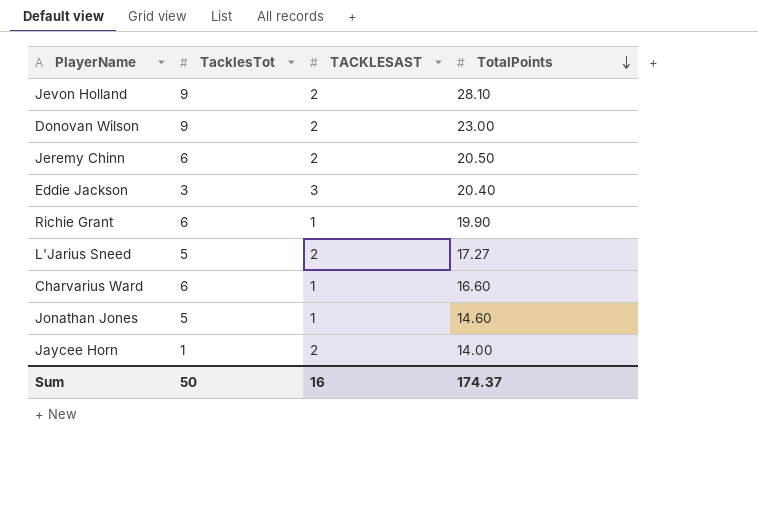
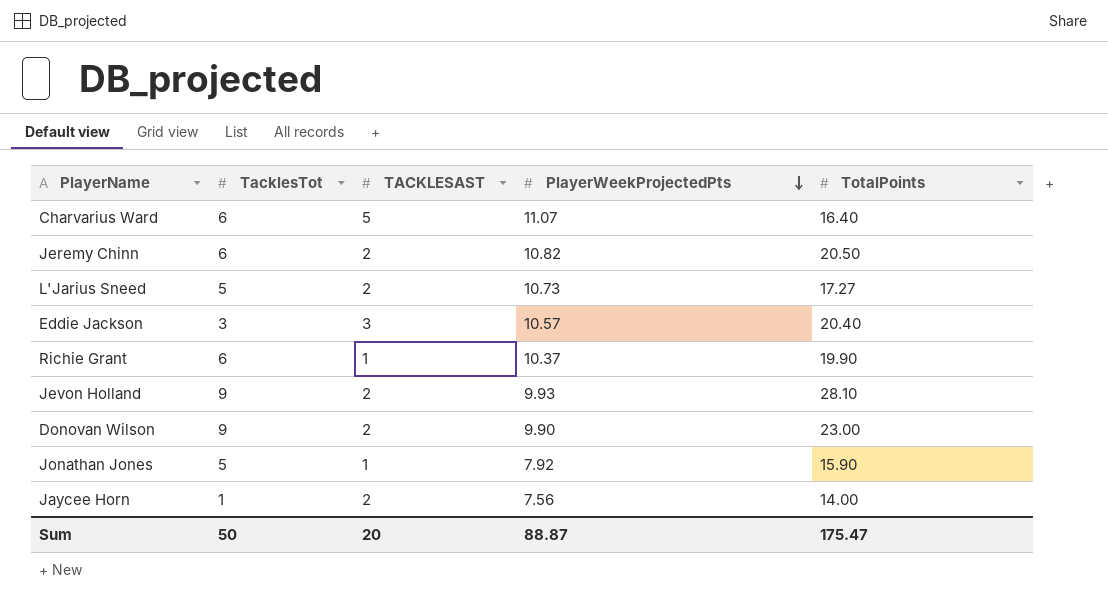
row order: TotalPoints descending -> PlayerWeekProjectedPts descending
column PlayerWeekProjectedPts | position: none -> 4
Charvarius Ward | TACKLESAST: 1 -> 5
Charvarius Ward | TotalPoints: 16.60 -> 16.40
Jonathan Jones | TotalPoints: 14.60 -> 15.90
Sum | TACKLESAST: 16 -> 20
Sum | TotalPoints: 174.37 -> 175.47

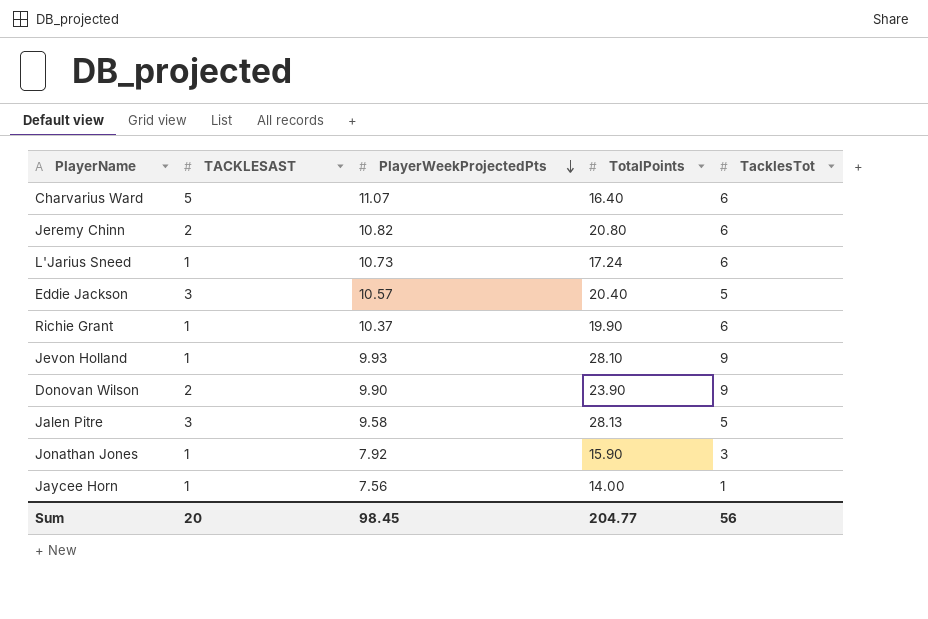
column TacklesTot | position: 2 -> 5
Jeremy Chinn | TotalPoints: 20.50 -> 20.80
L'Jarius Sneed | TACKLESAST: 2 -> 1
L'Jarius Sneed | TotalPoints: 17.27 -> 17.24
L'Jarius Sneed | TacklesTot: 5 -> 6
Eddie Jackson | TacklesTot: 3 -> 5
Jevon Holland | TACKLESAST: 2 -> 1
Donovan Wilson | TotalPoints: 23.00 -> 23.90
row Jalen Pitre: none -> 3 | 9.58 | 28.13 | 5
Jonathan Jones | TacklesTot: 5 -> 3
Jaycee Horn | TACKLESAST: 2 -> 1
Sum | PlayerWeekProjectedPts: 88.87 -> 98.45
Sum | TotalPoints: 175.47 -> 204.77
Sum | TacklesTot: 50 -> 56

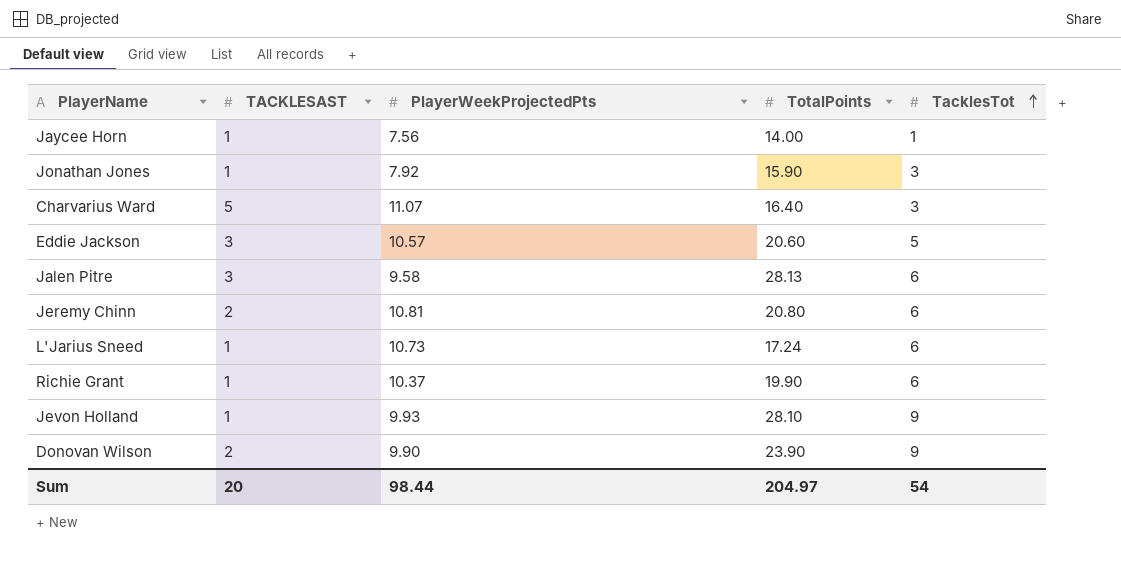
row order: PlayerWeekProjectedPts descending -> TacklesTot ascending
Charvarius Ward | TacklesTot: 6 -> 3
Eddie Jackson | TotalPoints: 20.40 -> 20.60
Jalen Pitre | TacklesTot: 5 -> 6
Jeremy Chinn | PlayerWeekProjectedPts: 10.82 -> 10.81
Sum | PlayerWeekProjectedPts: 98.45 -> 98.44
Sum | TotalPoints: 204.77 -> 204.97
Sum | TacklesTot: 56 -> 54

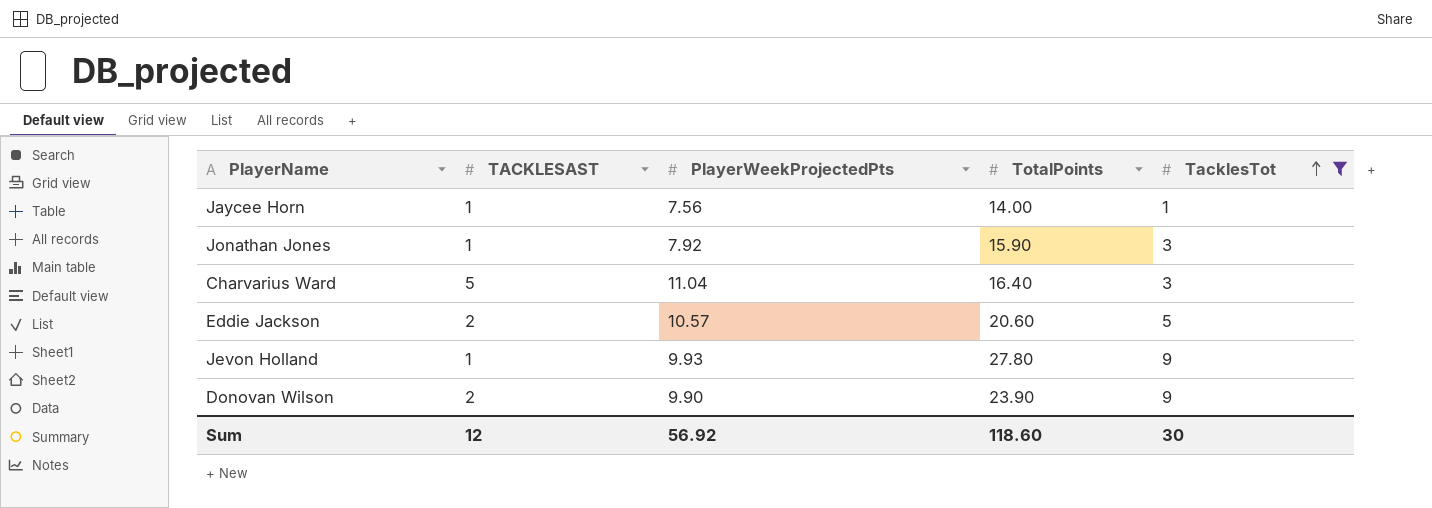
filter: none -> TacklesTot != 6
Charvarius Ward | PlayerWeekProjectedPts: 11.07 -> 11.04
Eddie Jackson | TACKLESAST: 3 -> 2
Jevon Holland | TotalPoints: 28.10 -> 27.80
Sum | TACKLESAST: 20 -> 12
Sum | PlayerWeekProjectedPts: 98.44 -> 56.92
Sum | TotalPoints: 204.97 -> 118.60
Sum | TacklesTot: 54 -> 30

